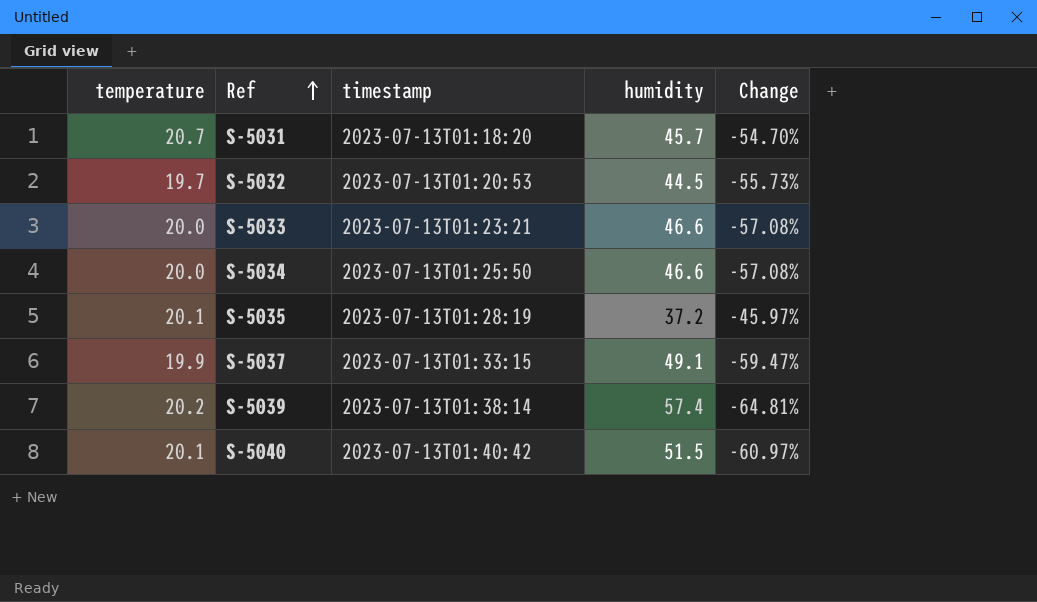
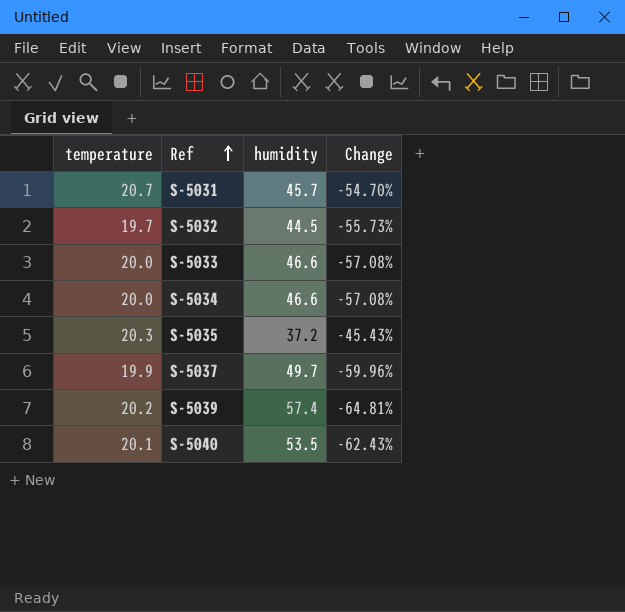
column timestamp | position: 3 -> none
S-5035 | temperature: 20.1 -> 20.3
S-5035 | Change: -45.97% -> -45.43%
S-5037 | humidity: 49.1 -> 49.7
S-5037 | Change: -59.47% -> -59.96%
S-5040 | humidity: 51.5 -> 53.5
S-5040 | Change: -60.97% -> -62.43%

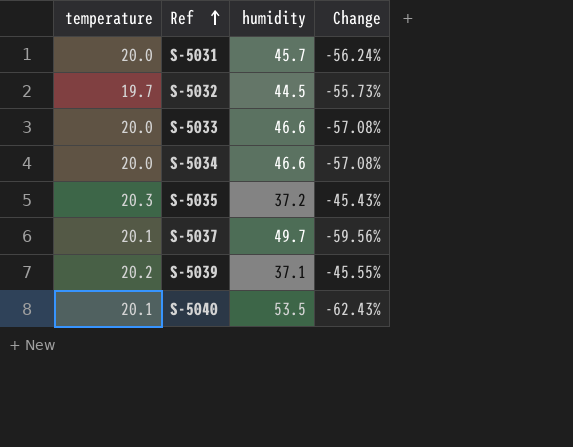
S-5031 | temperature: 20.7 -> 20.0
S-5031 | Change: -54.70% -> -56.24%
S-5037 | temperature: 19.9 -> 20.1
S-5037 | Change: -59.96% -> -59.56%
S-5039 | humidity: 57.4 -> 37.1
S-5039 | Change: -64.81% -> -45.55%

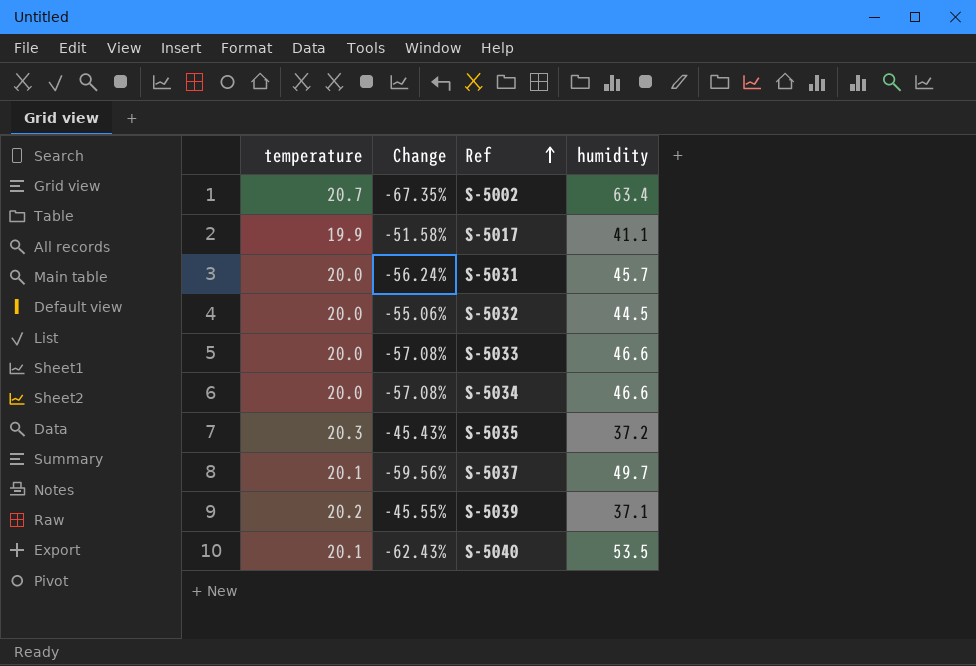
column Change | position: 4 -> 2
row S-5002: none -> 20.7 | -67.35% | 63.4
row S-5017: none -> 19.9 | -51.58% | 41.1
S-5032 | temperature: 19.7 -> 20.0
S-5032 | Change: -55.73% -> -55.06%

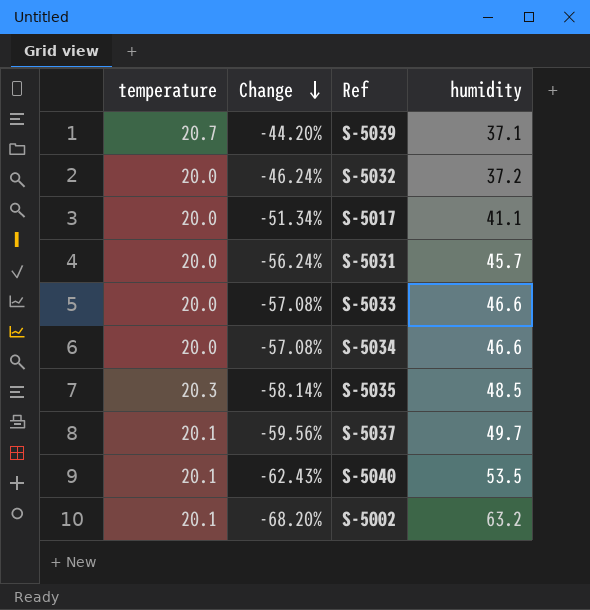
row order: Ref ascending -> Change descending
S-5039 | temperature: 20.2 -> 20.7
S-5039 | Change: -45.55% -> -44.20%
S-5032 | Change: -55.06% -> -46.24%
S-5032 | humidity: 44.5 -> 37.2
S-5017 | temperature: 19.9 -> 20.0
S-5017 | Change: -51.58% -> -51.34%
S-5035 | Change: -45.43% -> -58.14%
S-5035 | humidity: 37.2 -> 48.5
S-5002 | temperature: 20.7 -> 20.1
S-5002 | Change: -67.35% -> -68.20%
S-5002 | humidity: 63.4 -> 63.2

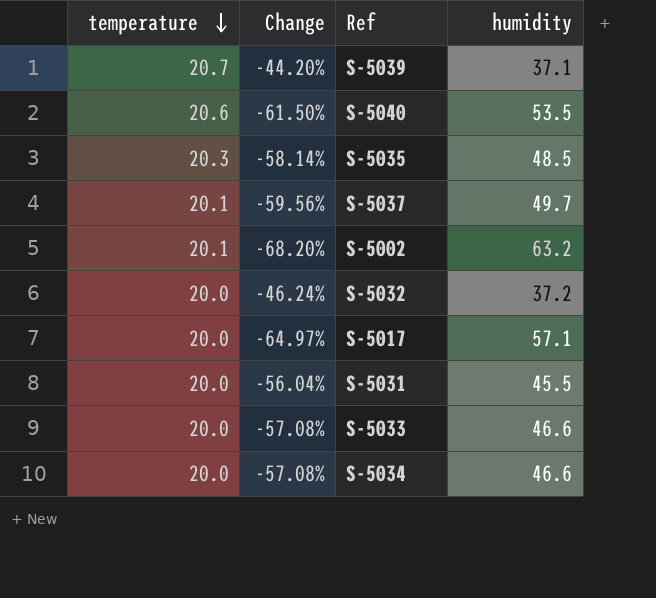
row order: Change descending -> temperature descending
S-5040 | temperature: 20.1 -> 20.6
S-5040 | Change: -62.43% -> -61.50%
S-5017 | Change: -51.34% -> -64.97%
S-5017 | humidity: 41.1 -> 57.1
S-5031 | Change: -56.24% -> -56.04%
S-5031 | humidity: 45.7 -> 45.5

